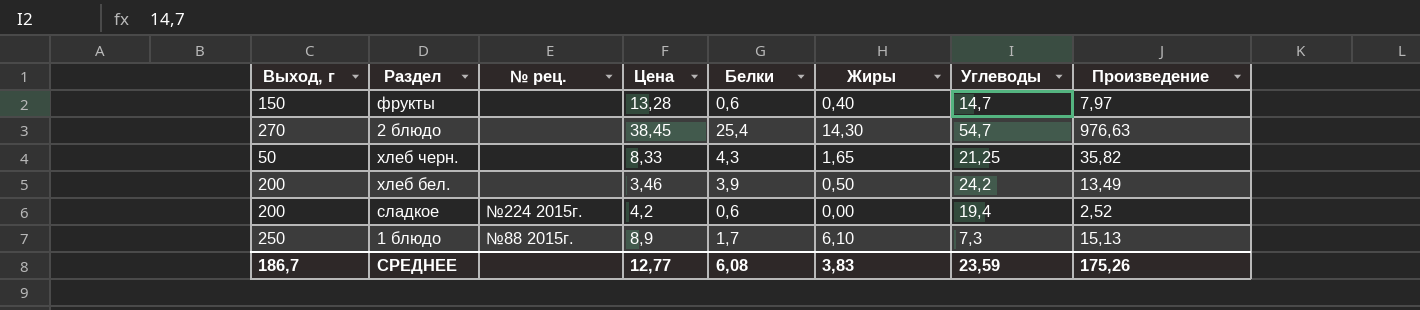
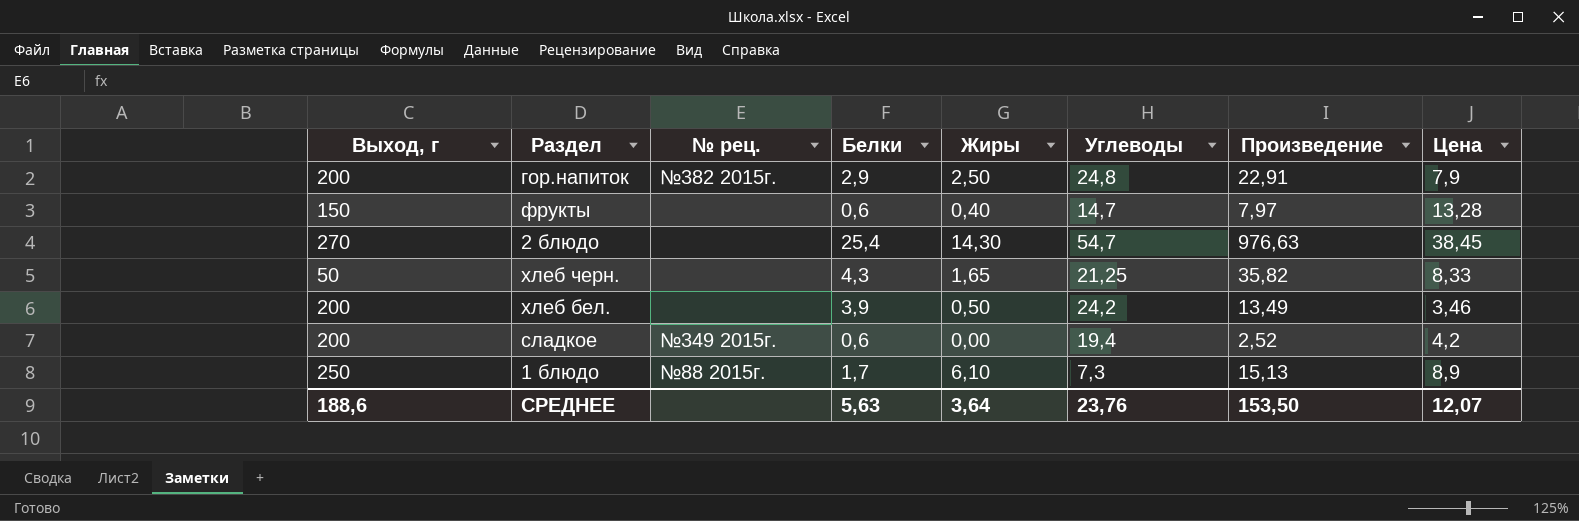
column Цена | position: 4 -> 8
row гор.напиток: none -> 200 | №382 2015г. | 2,9 | 2,50 | 24,8 | 22,91 | 7,9
сладкое | № рец.: №224 2015г. -> №349 2015г.
СРЕДНЕЕ | Выход, г: 186,7 -> 188,6
СРЕДНЕЕ | Белки: 6,08 -> 5,63
СРЕДНЕЕ | Жиры: 3,83 -> 3,64
СРЕДНЕЕ | Углеводы: 23,59 -> 23,76
СРЕДНЕЕ | Произведение: 175,26 -> 153,50
СРЕДНЕЕ | Цена: 12,77 -> 12,07

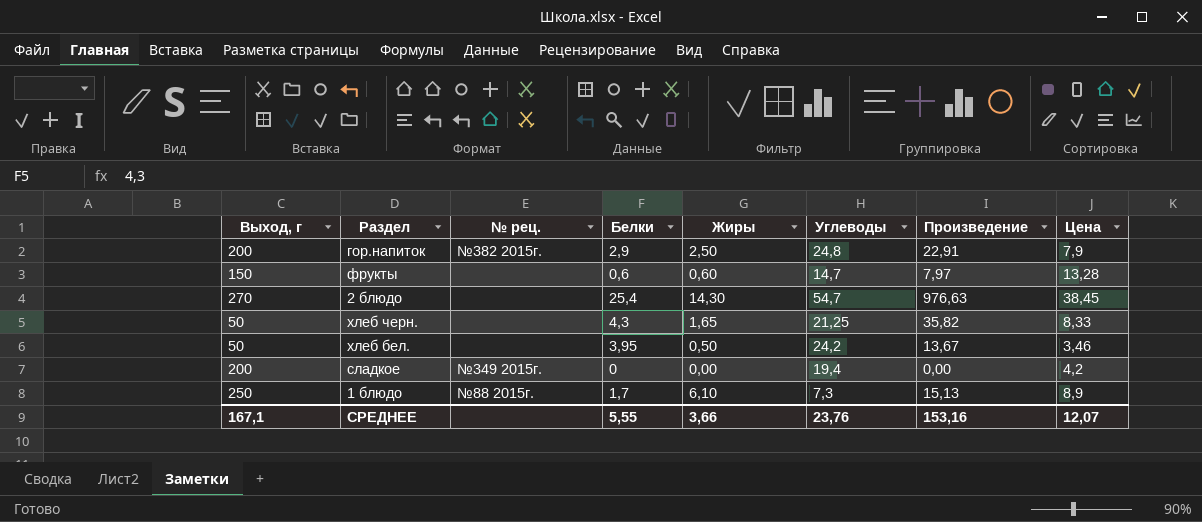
фрукты | Жиры: 0,40 -> 0,60
хлеб бел. | Выход, г: 200 -> 50
хлеб бел. | Белки: 3,9 -> 3,95
хлеб бел. | Произведение: 13,49 -> 13,67
сладкое | Белки: 0,6 -> 0
сладкое | Произведение: 2,52 -> 0,00
СРЕДНЕЕ | Выход, г: 188,6 -> 167,1
СРЕДНЕЕ | Белки: 5,63 -> 5,55
СРЕДНЕЕ | Жиры: 3,64 -> 3,66
СРЕДНЕЕ | Произведение: 153,50 -> 153,16

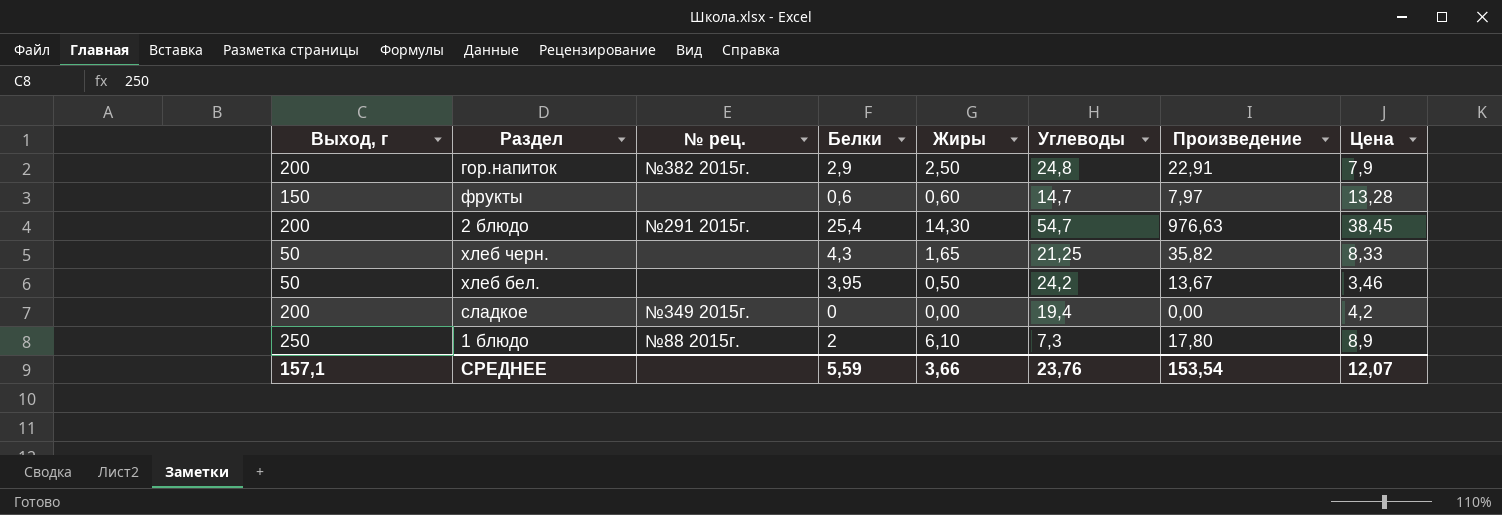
2 блюдо | Выход, г: 270 -> 200
2 блюдо | № рец.: none -> №291 2015г.
1 блюдо | Белки: 1,7 -> 2
1 блюдо | Произведение: 15,13 -> 17,80
СРЕДНЕЕ | Выход, г: 167,1 -> 157,1
СРЕДНЕЕ | Белки: 5,55 -> 5,59
СРЕДНЕЕ | Произведение: 153,16 -> 153,54

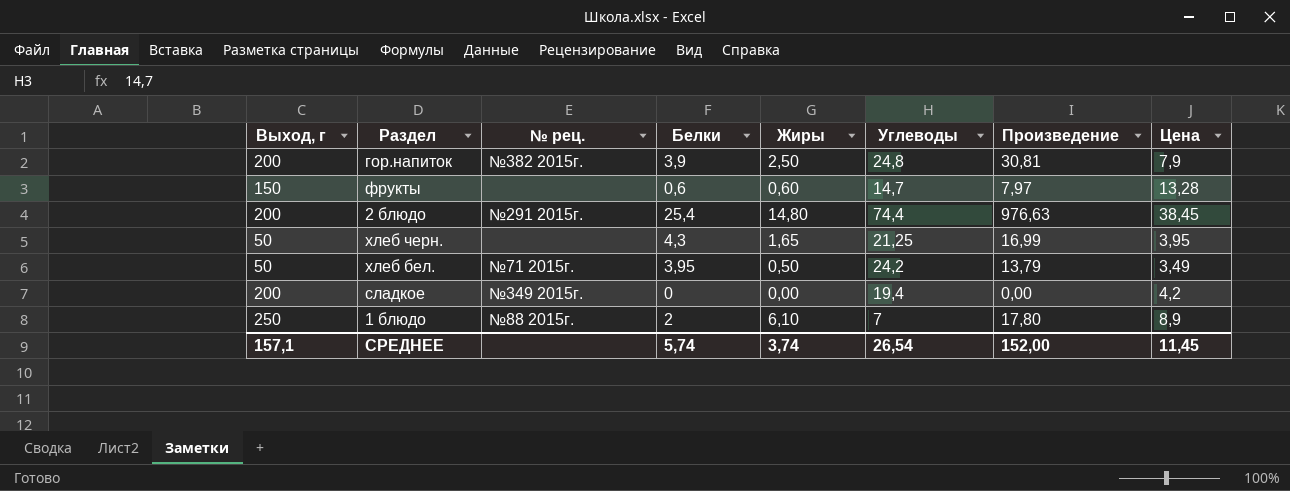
гор.напиток | Белки: 2,9 -> 3,9
гор.напиток | Произведение: 22,91 -> 30,81
2 блюдо | Жиры: 14,30 -> 14,80
2 блюдо | Углеводы: 54,7 -> 74,4
хлеб черн. | Произведение: 35,82 -> 16,99
хлеб черн. | Цена: 8,33 -> 3,95
хлеб бел. | № рец.: none -> №71 2015г.
хлеб бел. | Произведение: 13,67 -> 13,79
хлеб бел. | Цена: 3,46 -> 3,49
1 блюдо | Углеводы: 7,3 -> 7
СРЕДНЕЕ | Белки: 5,59 -> 5,74
СРЕДНЕЕ | Жиры: 3,66 -> 3,74
СРЕДНЕЕ | Углеводы: 23,76 -> 26,54
СРЕДНЕЕ | Произведение: 153,54 -> 152,00
СРЕДНЕЕ | Цена: 12,07 -> 11,45

